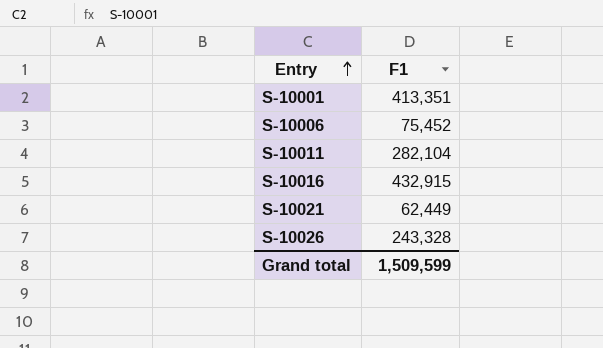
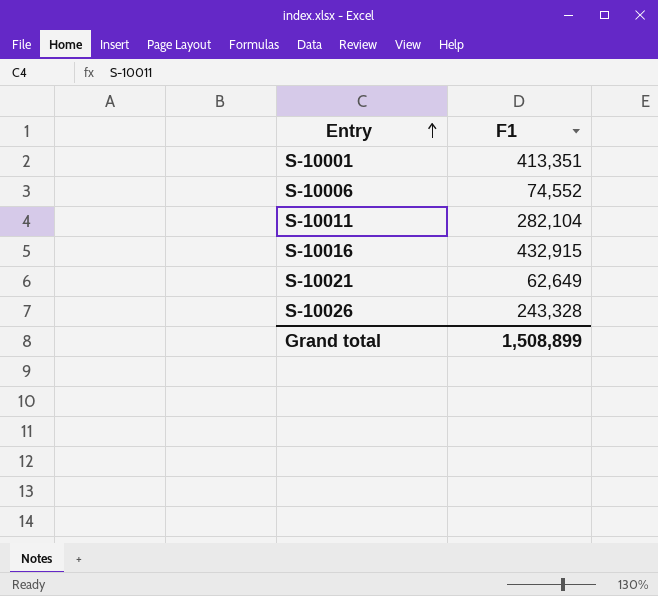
S-10006 | F1: 75,452 -> 74,552
S-10021 | F1: 62,449 -> 62,649
Grand total | F1: 1,509,599 -> 1,508,899

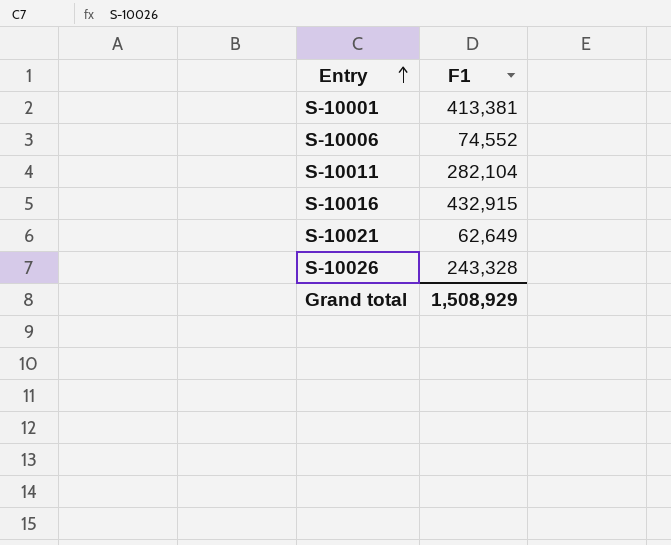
S-10001 | F1: 413,351 -> 413,381
Grand total | F1: 1,508,899 -> 1,508,929

